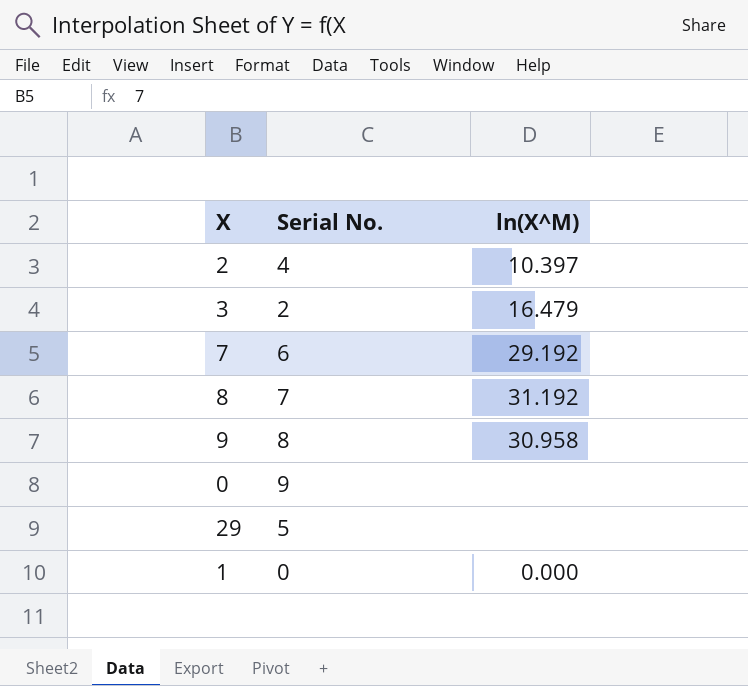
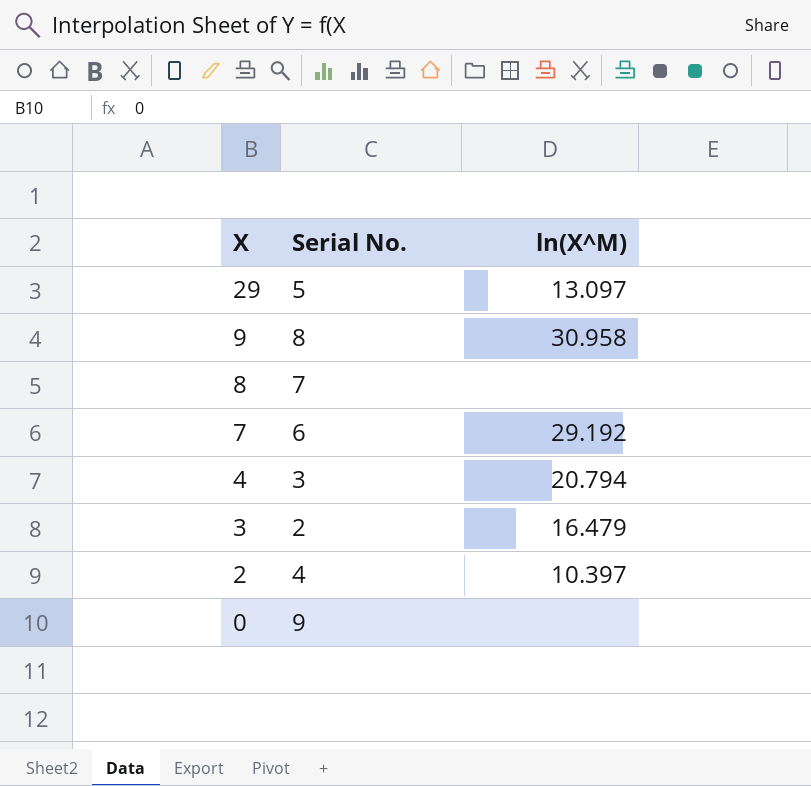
row order: none -> X descending
row 1: 0 | 0.000 -> none
29 | ln(X^M): none -> 13.097
8 | ln(X^M): 31.192 -> none
row 4: none -> 3 | 20.794

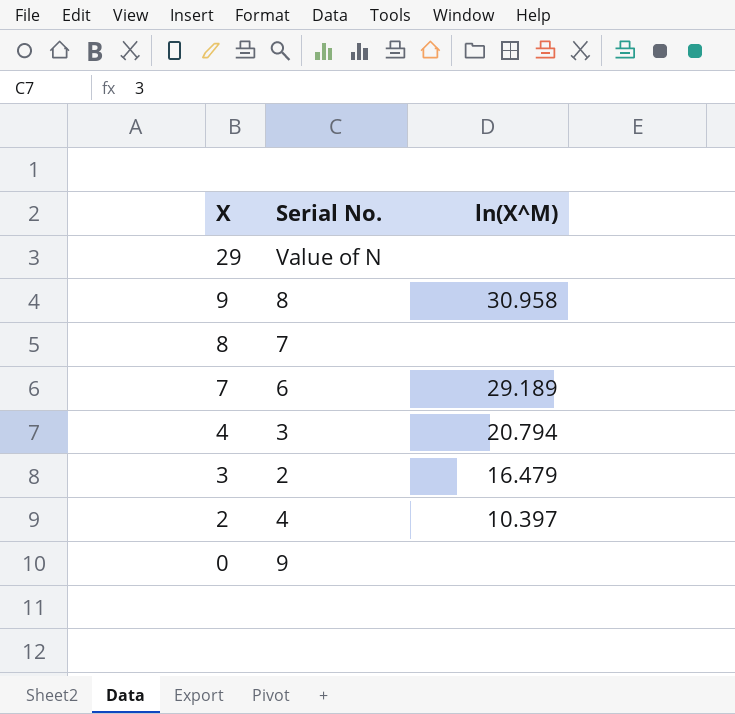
29 | Serial No.: 5 -> Value of N
29 | ln(X^M): 13.097 -> none
7 | ln(X^M): 29.192 -> 29.189

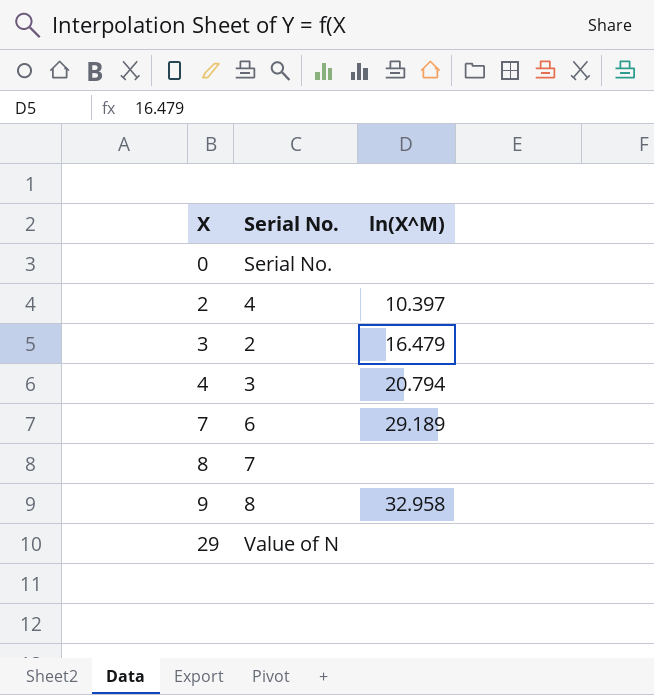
row order: X descending -> X ascending
0 | Serial No.: 9 -> Serial No.
9 | ln(X^M): 30.958 -> 32.958

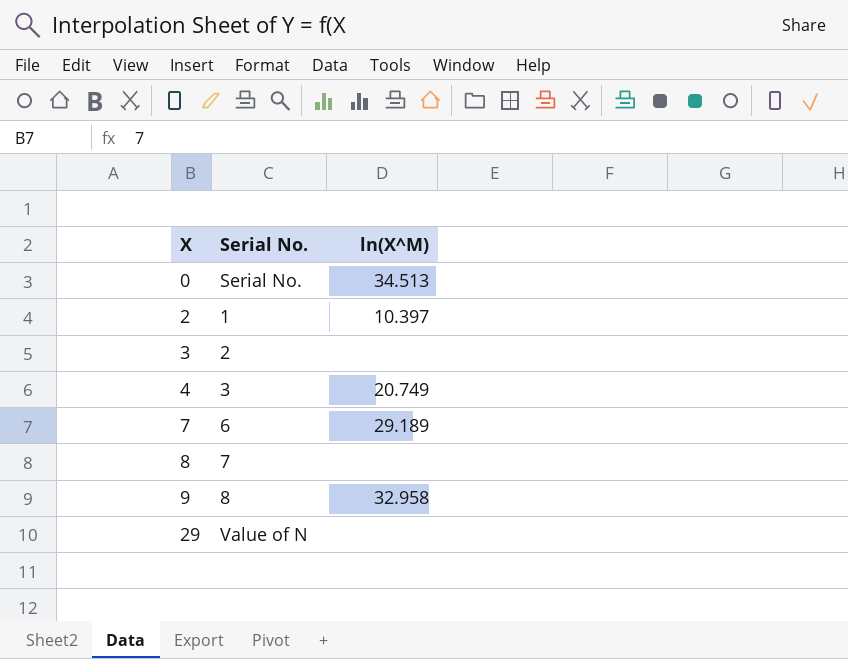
0 | ln(X^M): none -> 34.513
2 | Serial No.: 4 -> 1
3 | ln(X^M): 16.479 -> none
4 | ln(X^M): 20.794 -> 20.749

